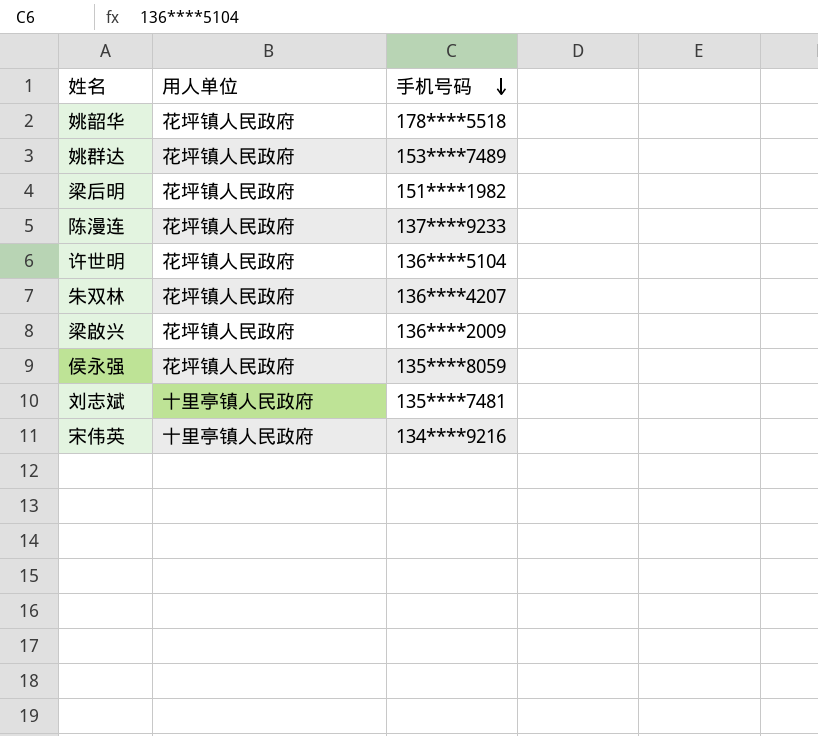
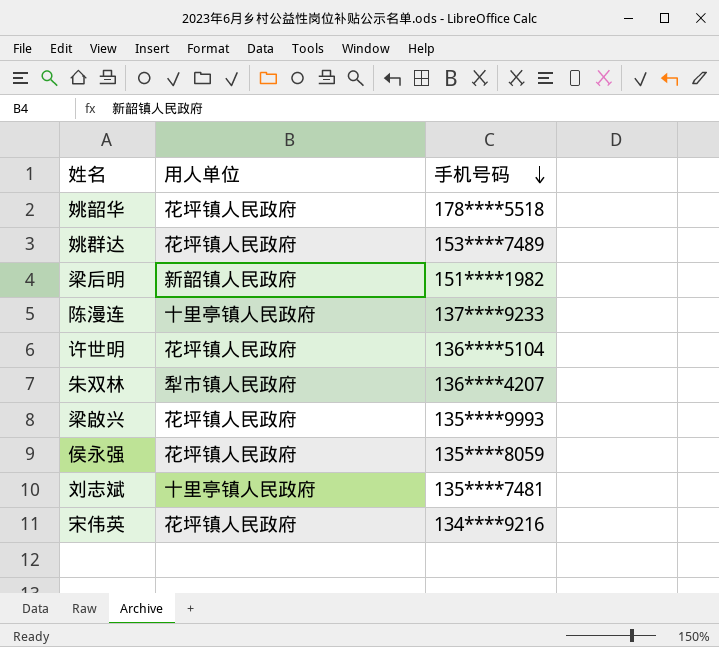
梁后明 | 用人单位: 花坪镇人民政府 -> 新韶镇人民政府
陈漫连 | 用人单位: 花坪镇人民政府 -> 十里亭镇人民政府
朱双林 | 用人单位: 花坪镇人民政府 -> 犁市镇人民政府
梁啟兴 | 手机号码: 136****2009 -> 135****9993
宋伟英 | 用人单位: 十里亭镇人民政府 -> 花坪镇人民政府

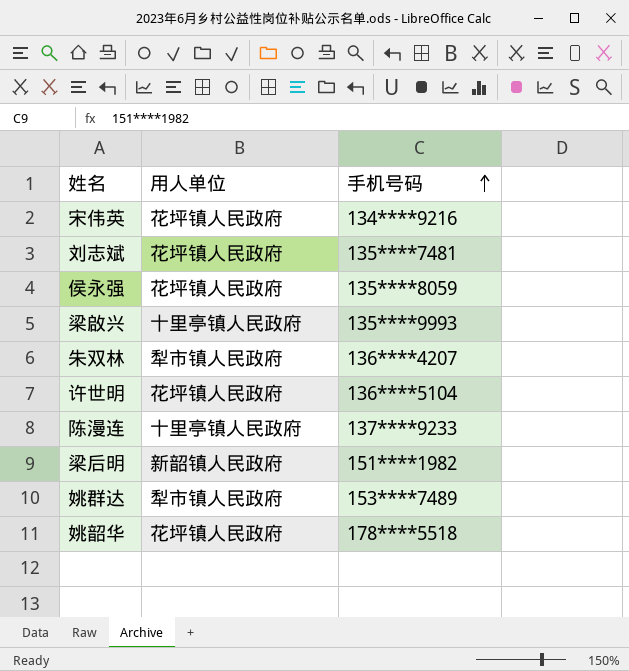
row order: 手机号码 descending -> 手机号码 ascending
刘志斌 | 用人单位: 十里亭镇人民政府 -> 花坪镇人民政府
梁啟兴 | 用人单位: 花坪镇人民政府 -> 十里亭镇人民政府
姚群达 | 用人单位: 花坪镇人民政府 -> 犁市镇人民政府

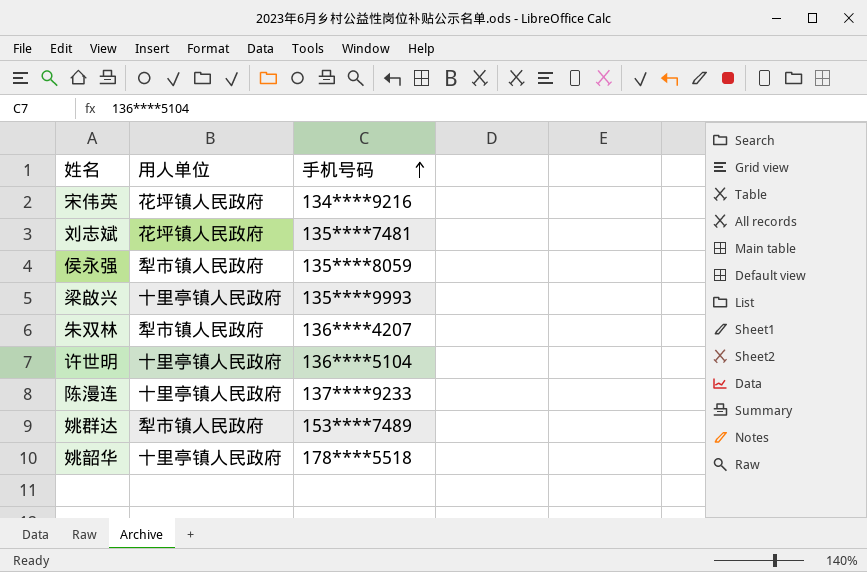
row 梁后明: 新韶镇人民政府 | 151****1982 -> none
侯永强 | 用人单位: 花坪镇人民政府 -> 犁市镇人民政府
许世明 | 用人单位: 花坪镇人民政府 -> 十里亭镇人民政府
姚韶华 | 用人单位: 花坪镇人民政府 -> 十里亭镇人民政府

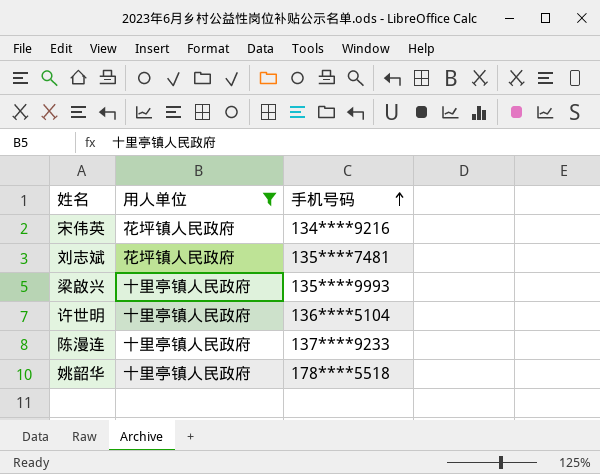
filter: none -> 用人单位 != 犁市镇人民政府

